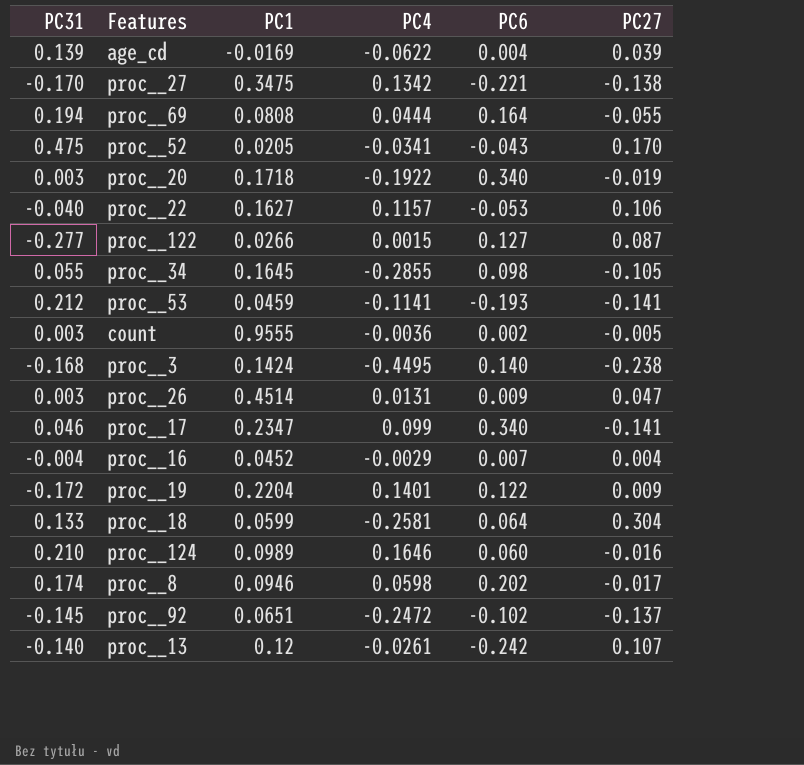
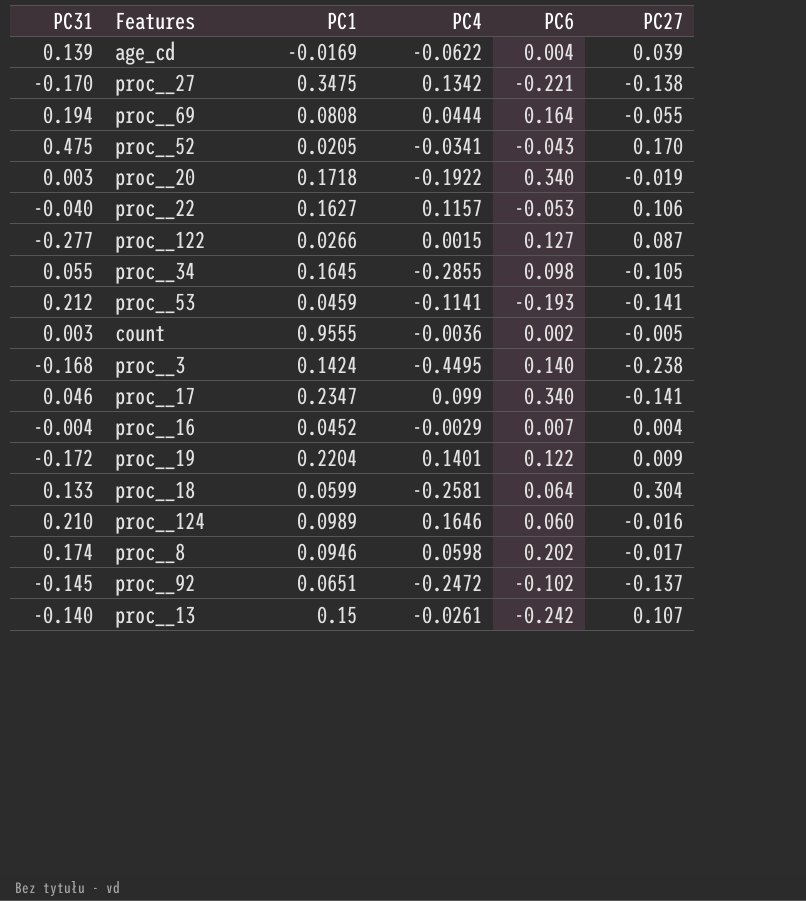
row proc__26: 0.003 | 0.4514 | 0.0131 | 0.009 | 0.047 -> none
proc__13 | PC1: 0.12 -> 0.15

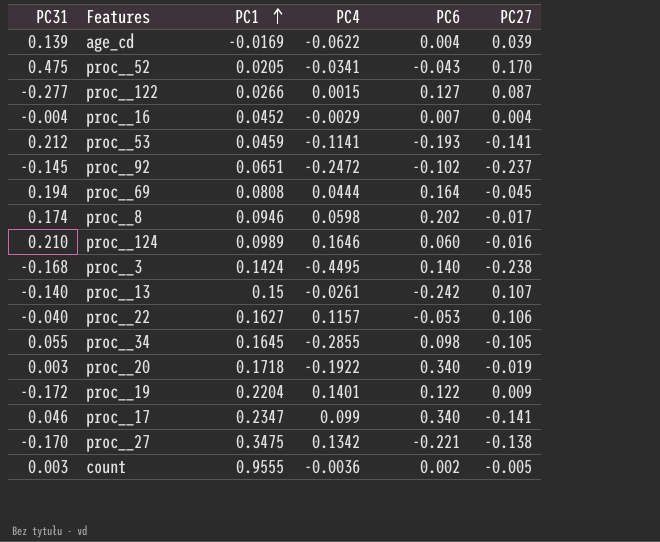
row order: none -> PC1 ascending
row proc__18: 0.133 | 0.0599 | -0.2581 | 0.064 | 0.304 -> none
proc__92 | PC27: -0.137 -> -0.237
proc__69 | PC27: -0.055 -> -0.045

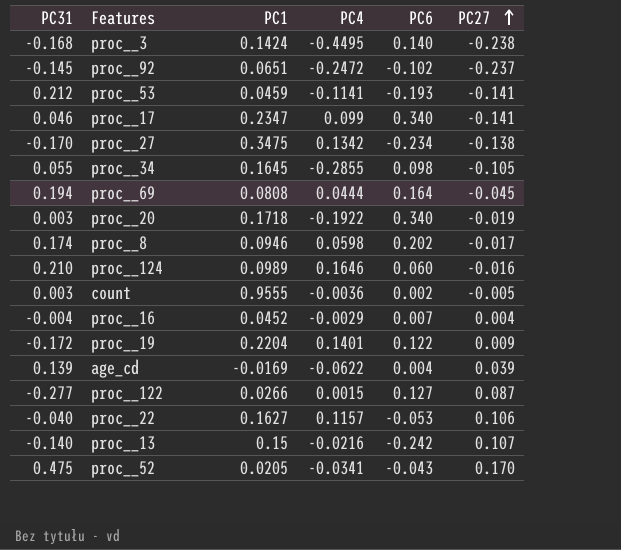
row order: PC1 ascending -> PC27 ascending
proc__27 | PC6: -0.221 -> -0.234
proc__13 | PC4: -0.0261 -> -0.0216

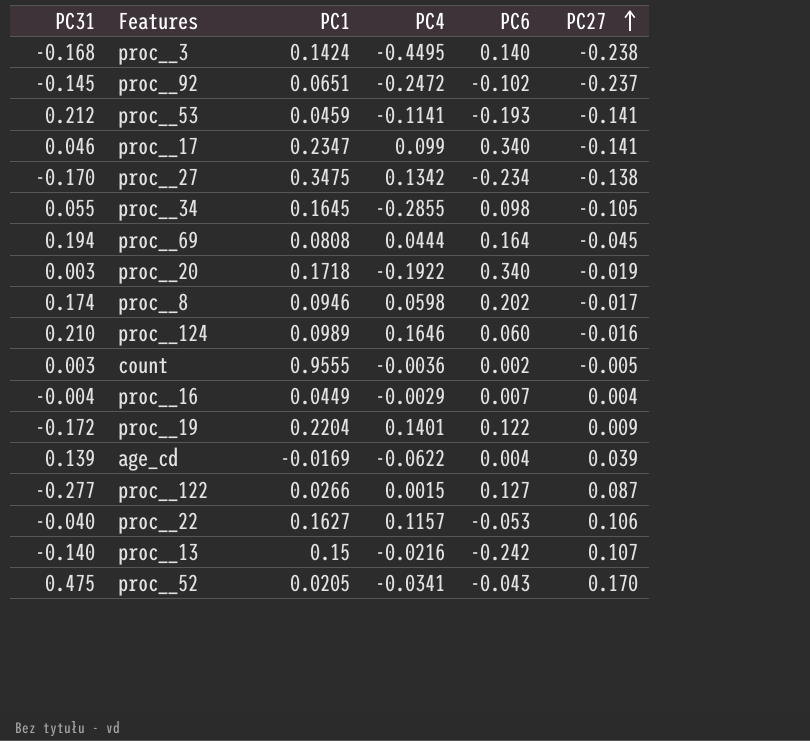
proc__16 | PC1: 0.0452 -> 0.0449

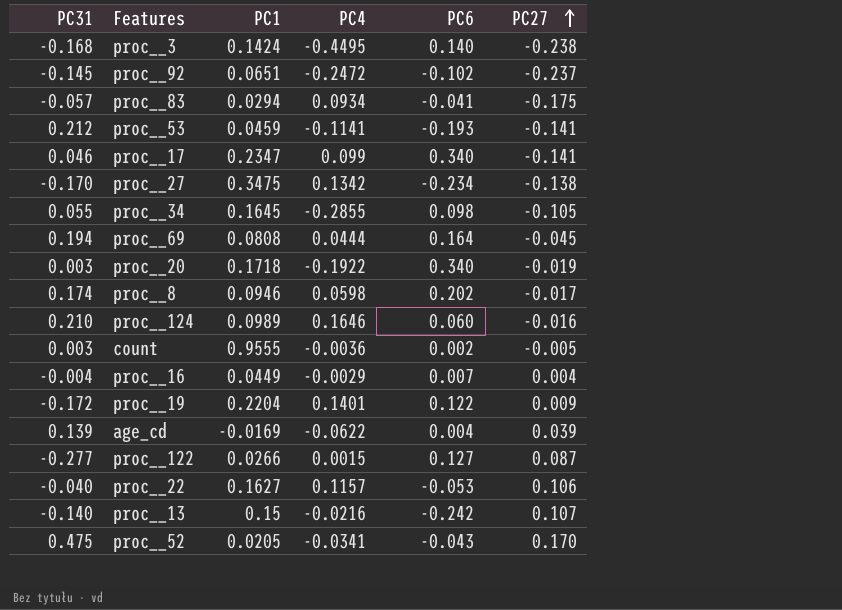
row proc__83: none -> -0.057 | 0.0294 | 0.0934 | -0.041 | -0.175

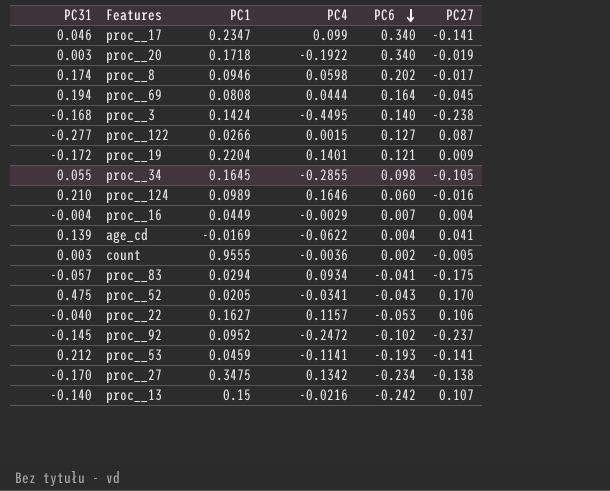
row order: PC27 ascending -> PC6 descending
proc__19 | PC6: 0.122 -> 0.121
age_cd | PC27: 0.039 -> 0.041
proc__92 | PC1: 0.0651 -> 0.0952

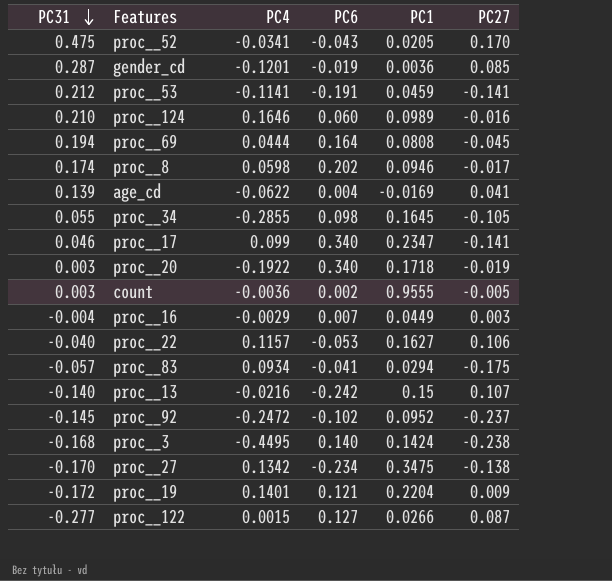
row order: PC6 descending -> PC31 descending
column PC1 | position: 3 -> 5
row gender_cd: none -> 0.287 | -0.1201 | -0.019 | 0.0036 | 0.085
proc__53 | PC6: -0.193 -> -0.191
proc__16 | PC27: 0.004 -> 0.003

